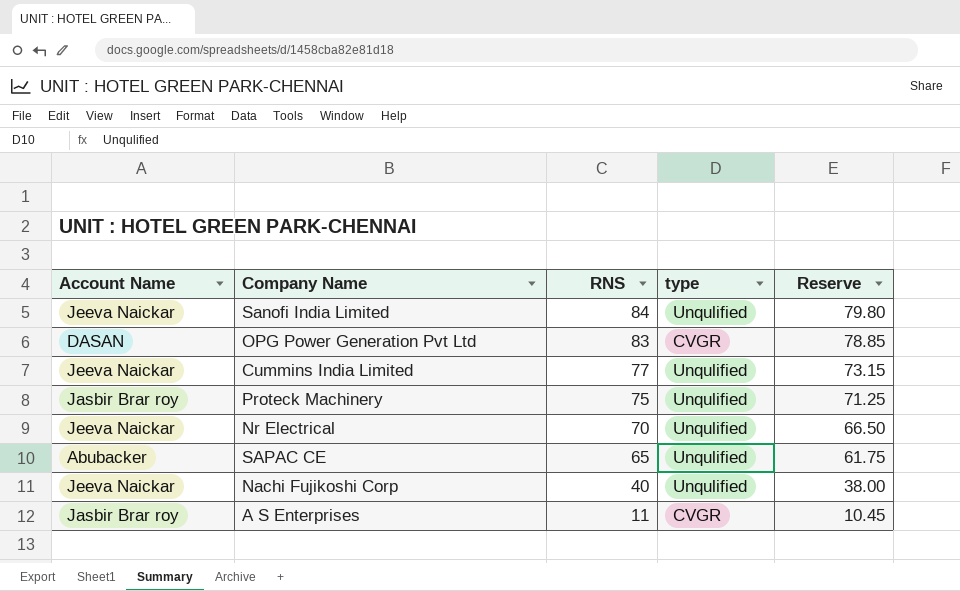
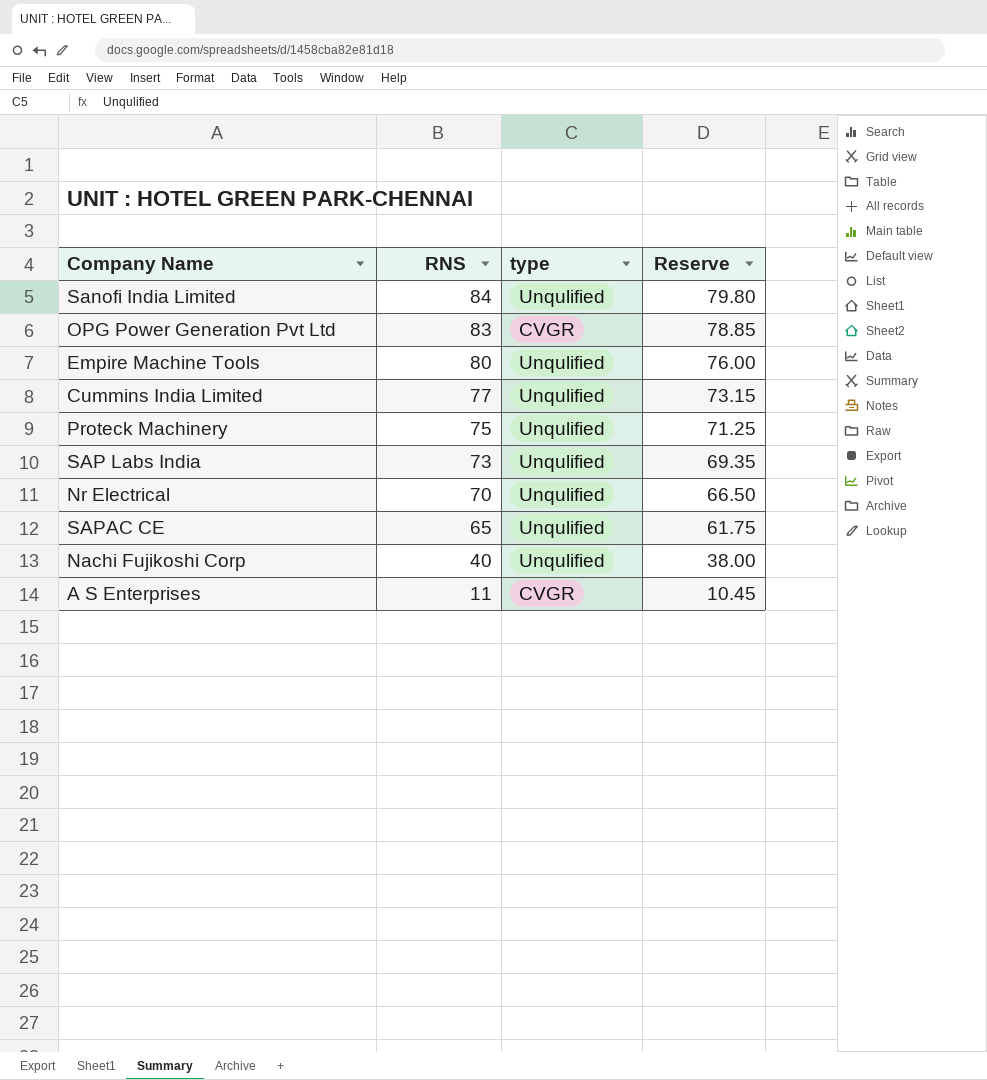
column Account Name | position: 1 -> none
row Empire Machine Tools: none -> 80 | Unqulified | 76.00
row SAP Labs India: none -> 73 | Unqulified | 69.35

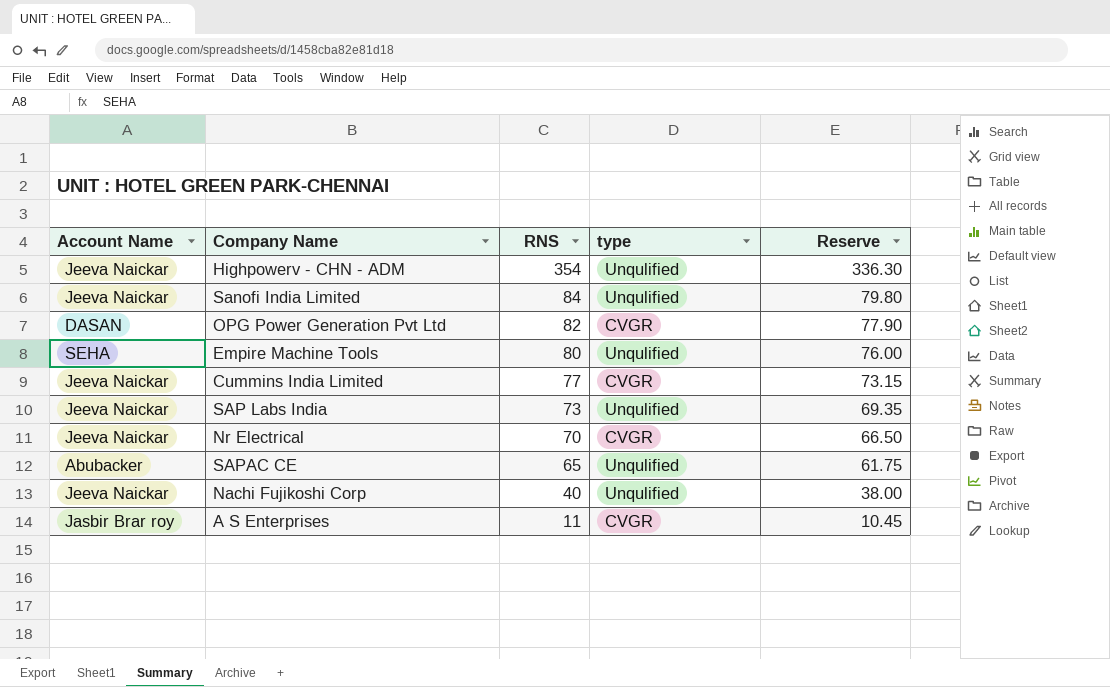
column Account Name | position: none -> 1
row Proteck Machinery: 75 | Unqulified | 71.25 -> none
row Highpowerv - CHN - ADM: none -> Jeeva Naickar | 354 | Unqulified | 336.30
OPG Power Generation Pvt Ltd | RNS: 83 -> 82
OPG Power Generation Pvt Ltd | Reserve: 78.85 -> 77.90
Cummins India Limited | type: Unqulified -> CVGR
Nr Electrical | type: Unqulified -> CVGR

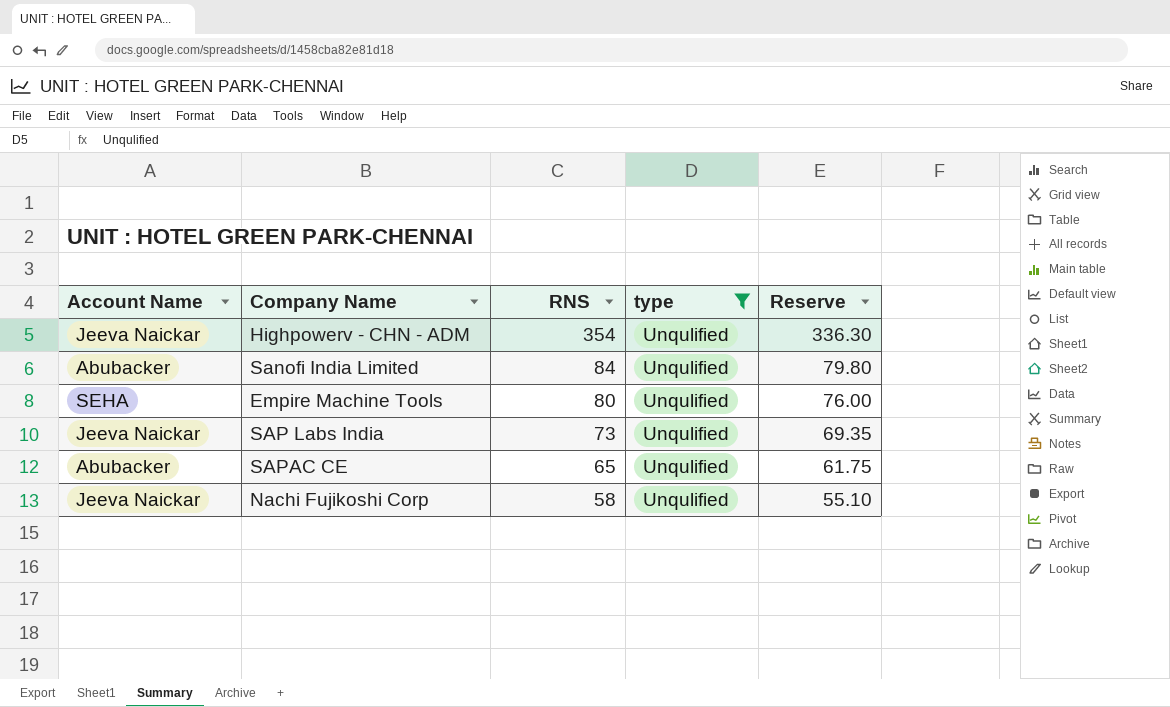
filter: none -> type = Unqulified
Sanofi India Limited | Account Name: Jeeva Naickar -> Abubacker
Nachi Fujikoshi Corp | RNS: 40 -> 58
Nachi Fujikoshi Corp | Reserve: 38.00 -> 55.10

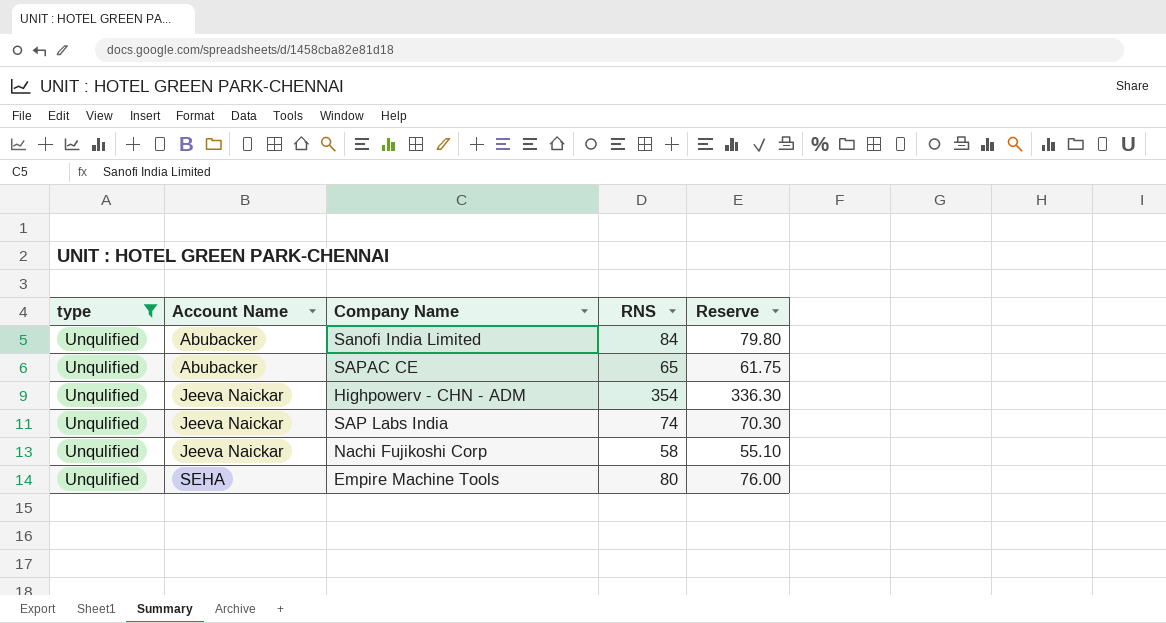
row order: RNS descending -> Account Name ascending
column type | position: 4 -> 1
SAP Labs India | RNS: 73 -> 74
SAP Labs India | Reserve: 69.35 -> 70.30

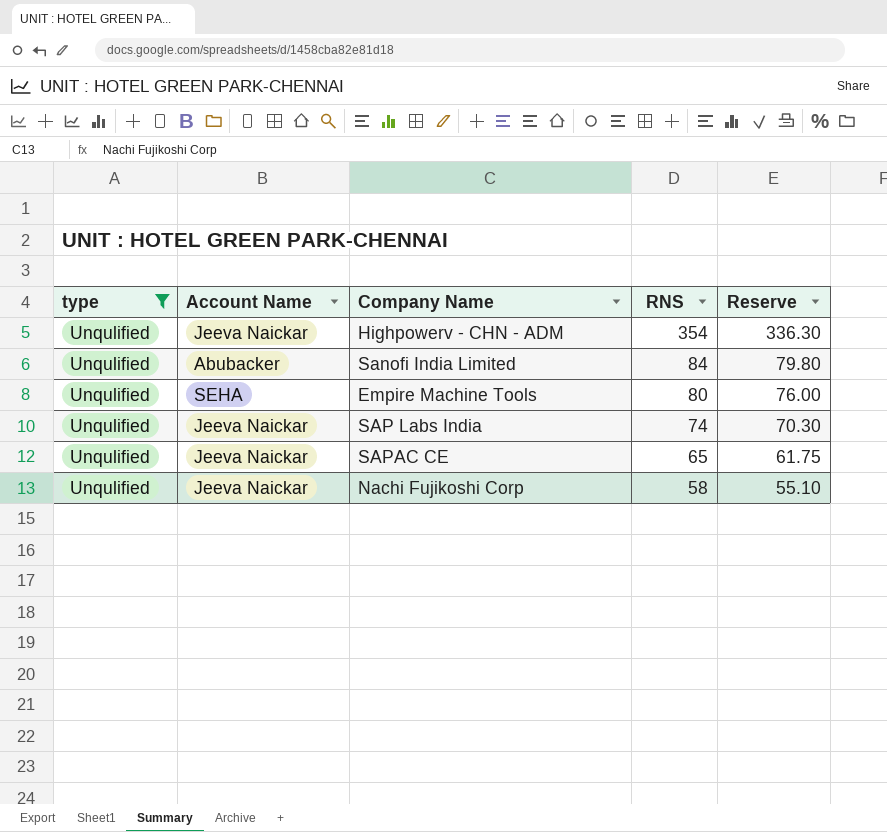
row order: Account Name ascending -> RNS descending
SAPAC CE | Account Name: Abubacker -> Jeeva Naickar

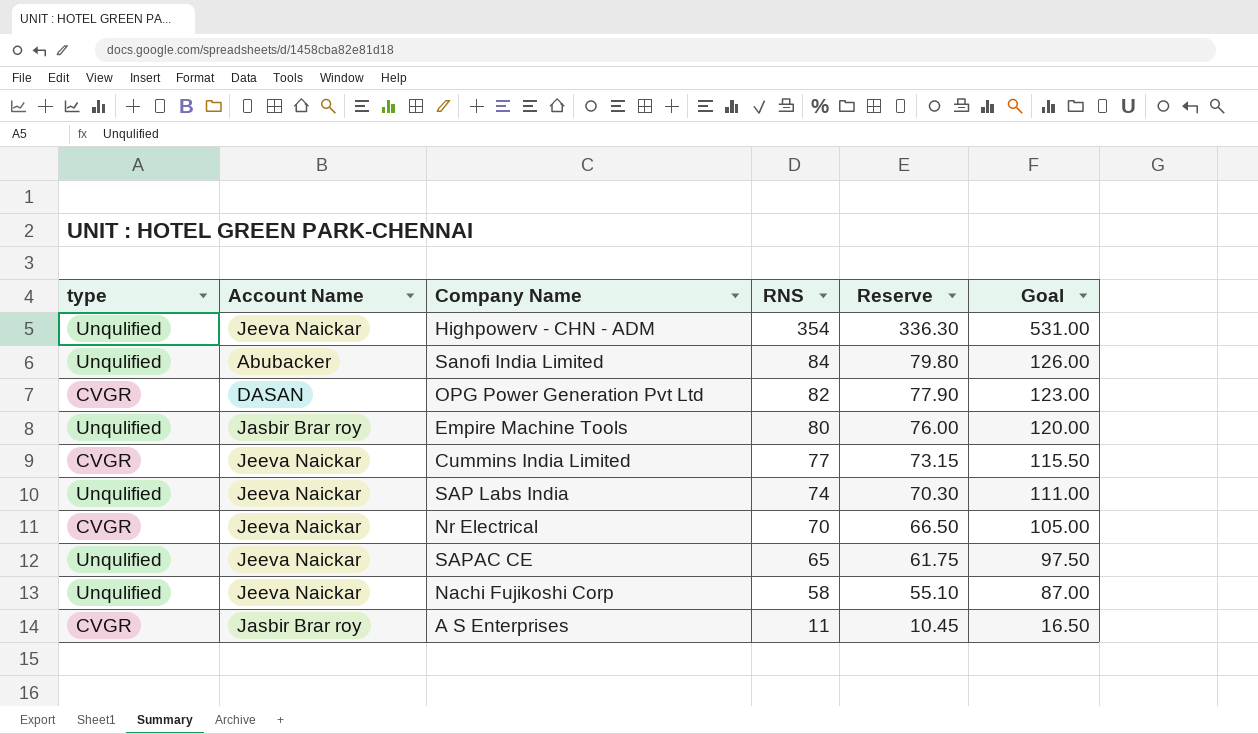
filter: type = Unqulified -> none
column Goal | formula: none -> [RNS] * 1.5
Empire Machine Tools | Account Name: SEHA -> Jasbir Brar roy

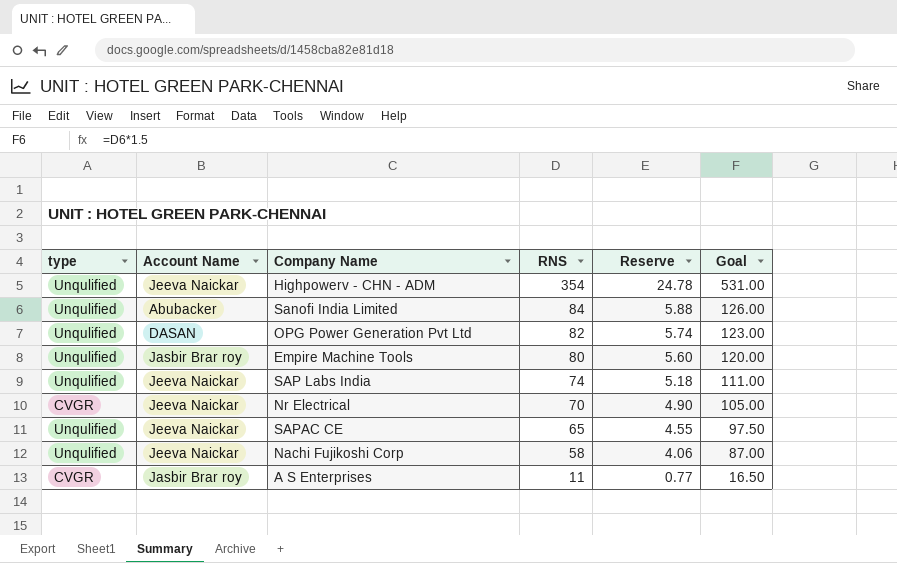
column Reserve | formula: [RNS] * 0.95 -> [RNS] * 0.07
row Cummins India Limited: CVGR | Jeeva Naickar | 77 | 73.15 | 115.50 -> none
OPG Power Generation Pvt Ltd | type: CVGR -> Unqulified

